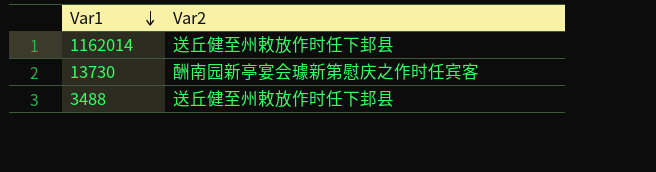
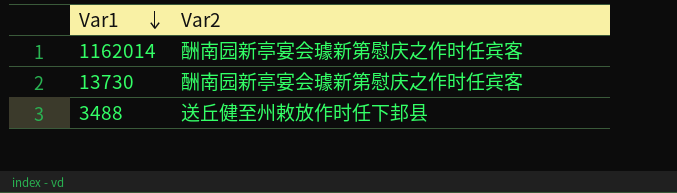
1162014 | Var2: 送丘健至州敕放作时任下邽县 -> 酬南园新亭宴会璩新第慰庆之作时任宾客

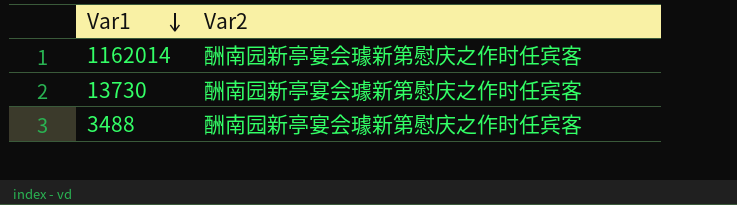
3488 | Var2: 送丘健至州敕放作时任下邽县 -> 酬南园新亭宴会璩新第慰庆之作时任宾客

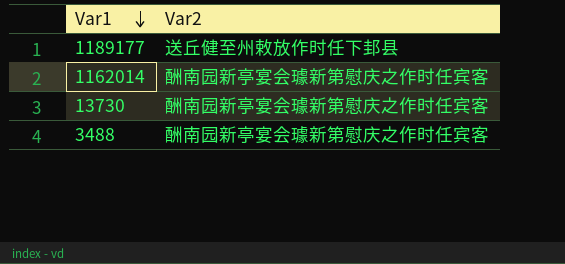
row 1189177: none -> 送丘健至州敕放作时任下邽县

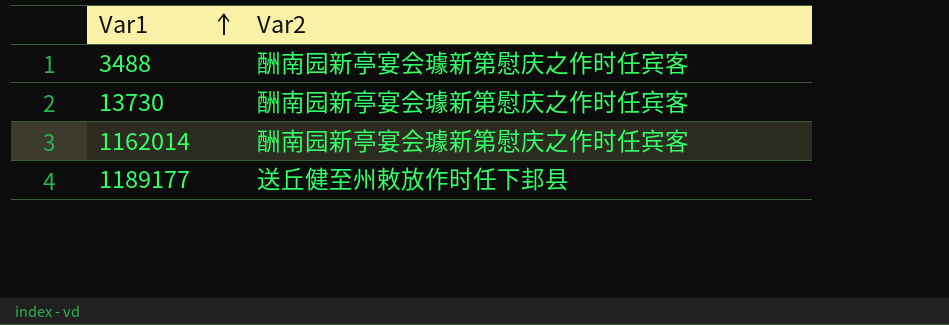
row order: Var1 descending -> Var1 ascending

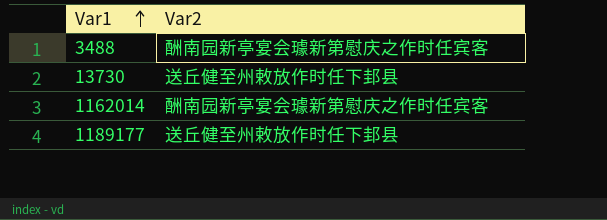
13730 | Var2: 酬南园新亭宴会璩新第慰庆之作时任宾客 -> 送丘健至州敕放作时任下邽县

